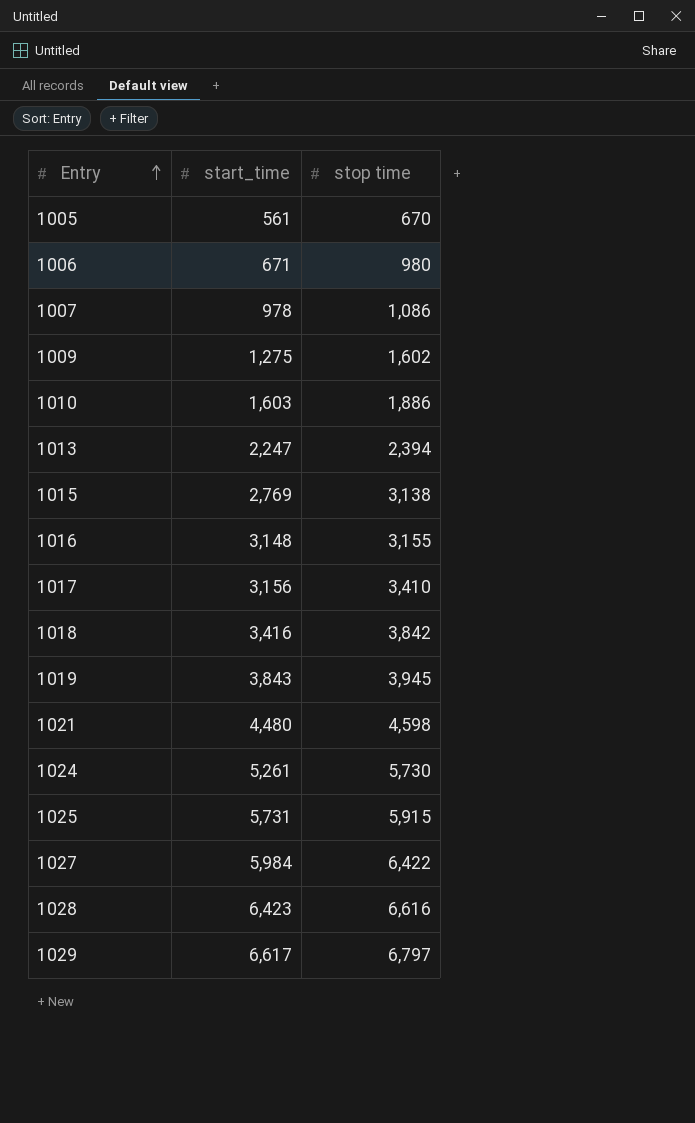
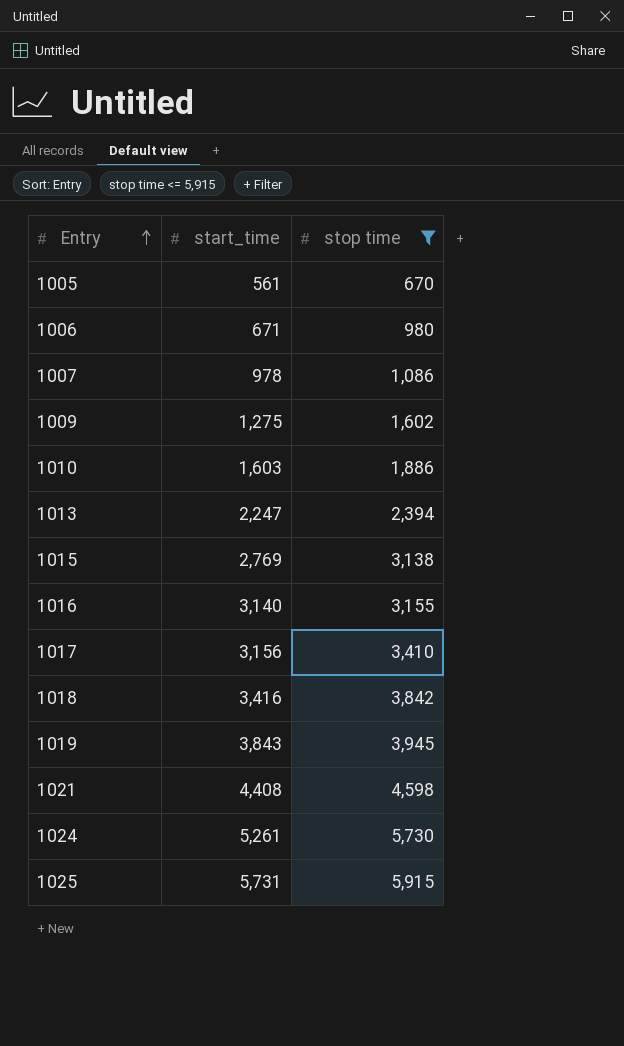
filter: none -> stop time <= 5,915
1016 | start_time: 3,148 -> 3,140
1021 | start_time: 4,480 -> 4,408

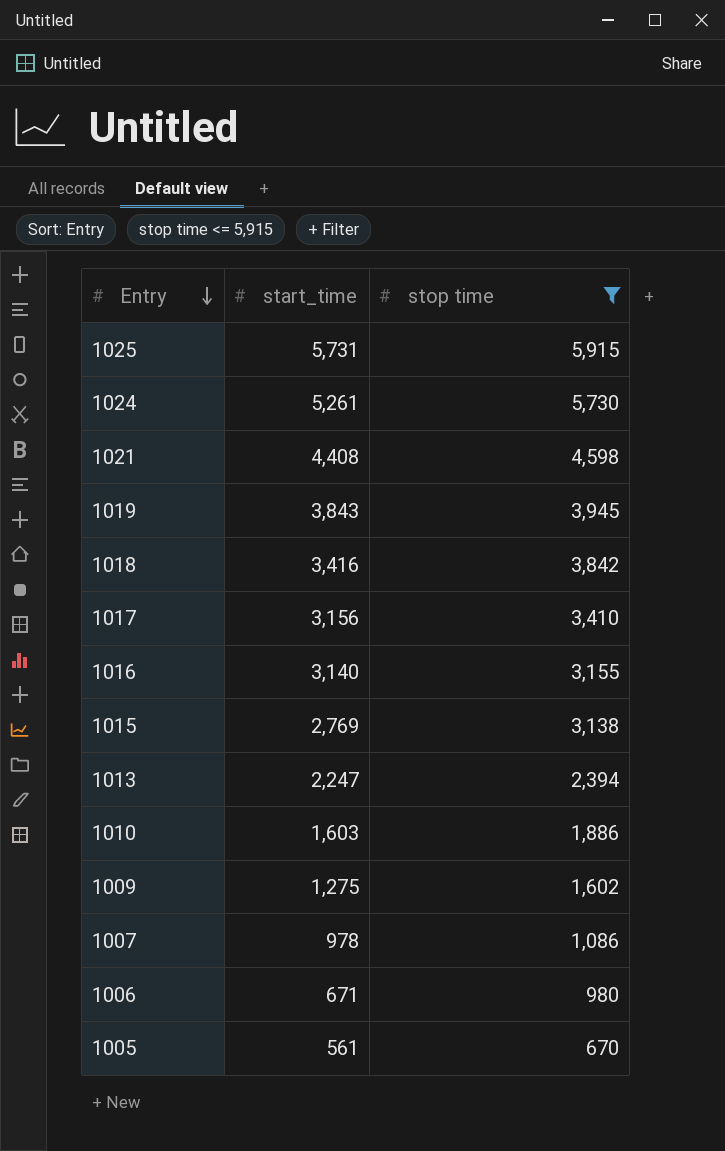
row order: Entry ascending -> Entry descending

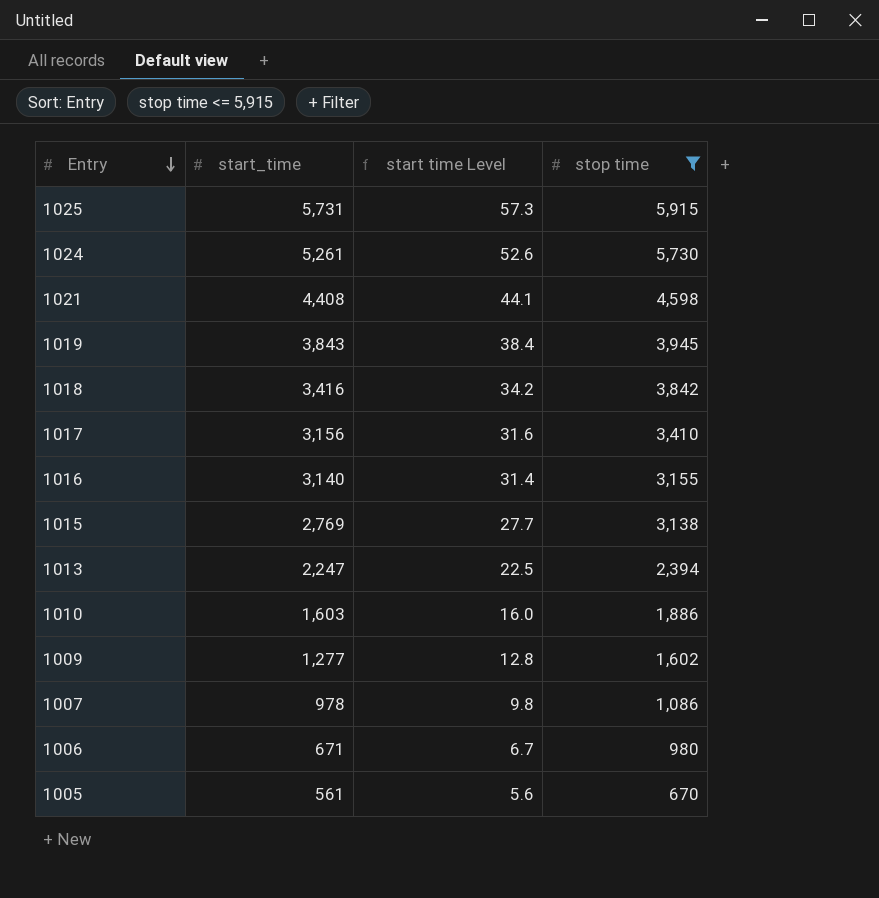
column start time Level | formula: none -> [start_time] * 0.01
1009 | start_time: 1,275 -> 1,277

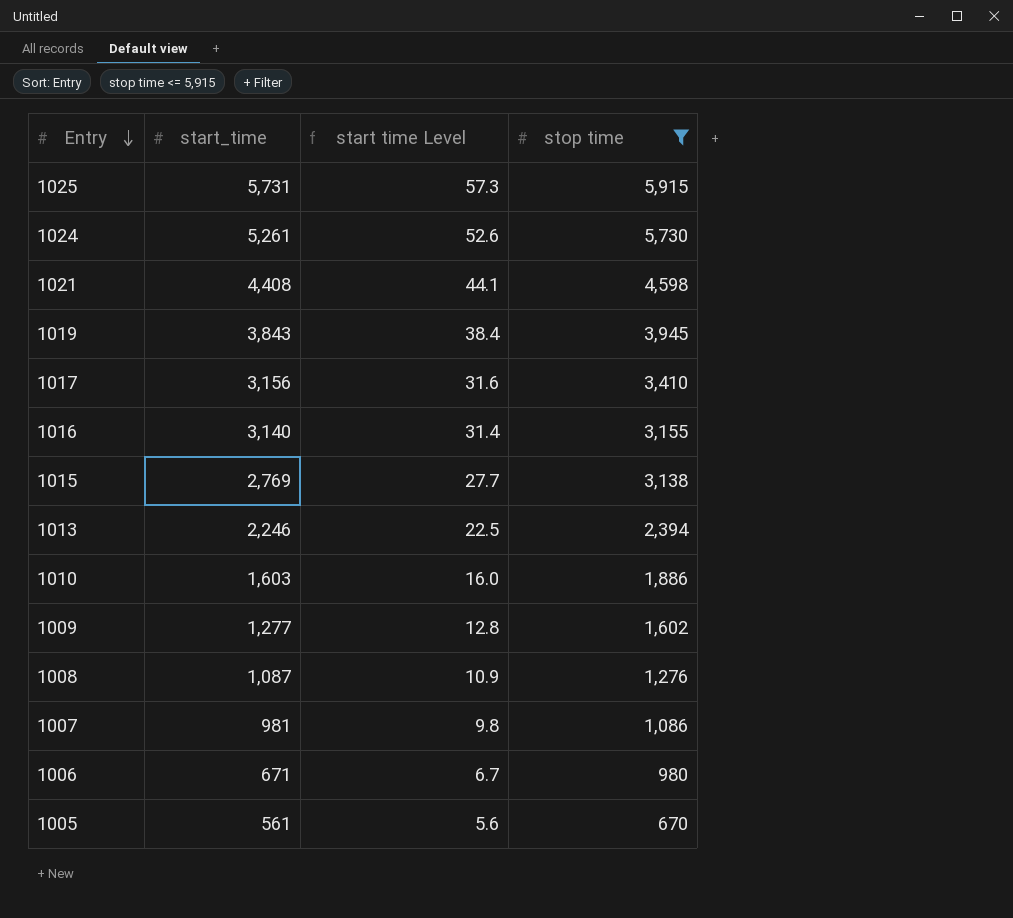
row 1018: 3,416 | 34.2 | 3,842 -> none
1013 | start_time: 2,247 -> 2,246
row 1008: none -> 1,087 | 10.9 | 1,276
1007 | start_time: 978 -> 981

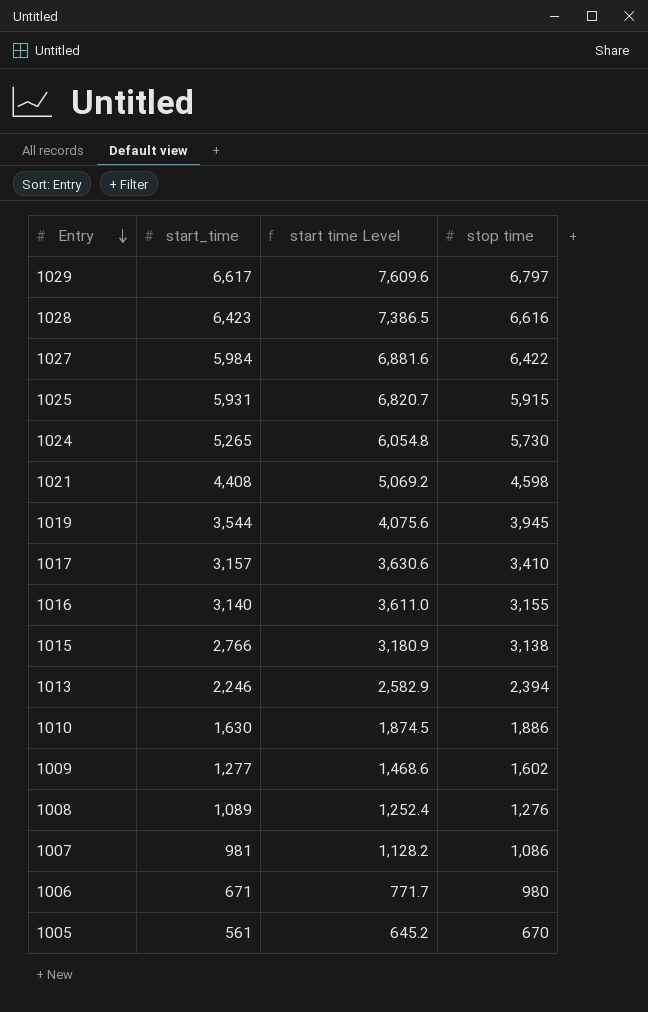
filter: stop time <= 5,915 -> none
column start time Level | formula: [start_time] * 0.01 -> [start_time] * 1.15
1025 | start_time: 5,731 -> 5,931
1024 | start_time: 5,261 -> 5,265
1019 | start_time: 3,843 -> 3,544
1017 | start_time: 3,156 -> 3,157
1015 | start_time: 2,769 -> 2,766
1010 | start_time: 1,603 -> 1,630
1008 | start_time: 1,087 -> 1,089

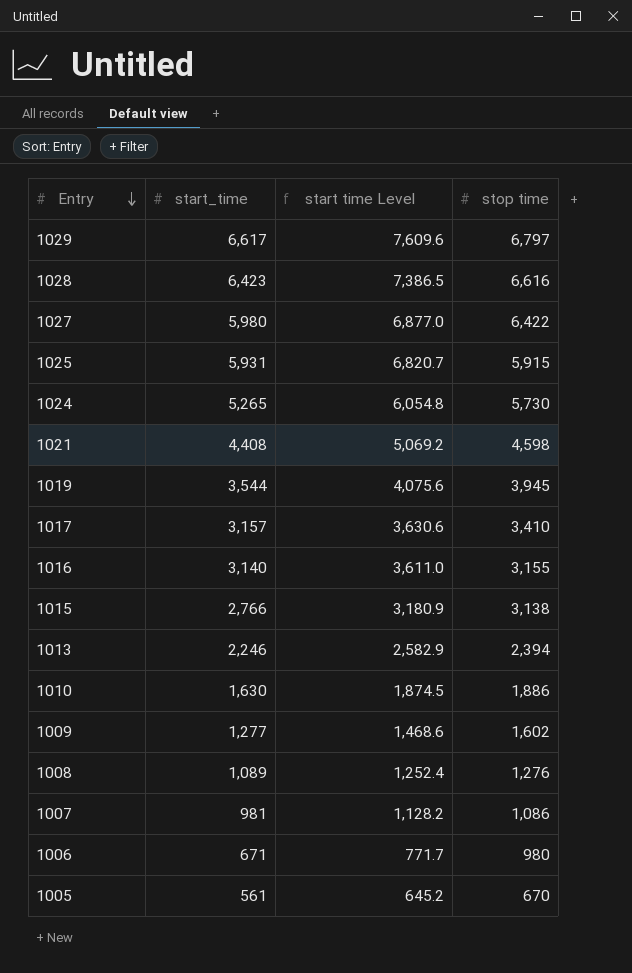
1027 | start_time: 5,984 -> 5,980
1027 | start time Level: 6,881.6 -> 6,877.0

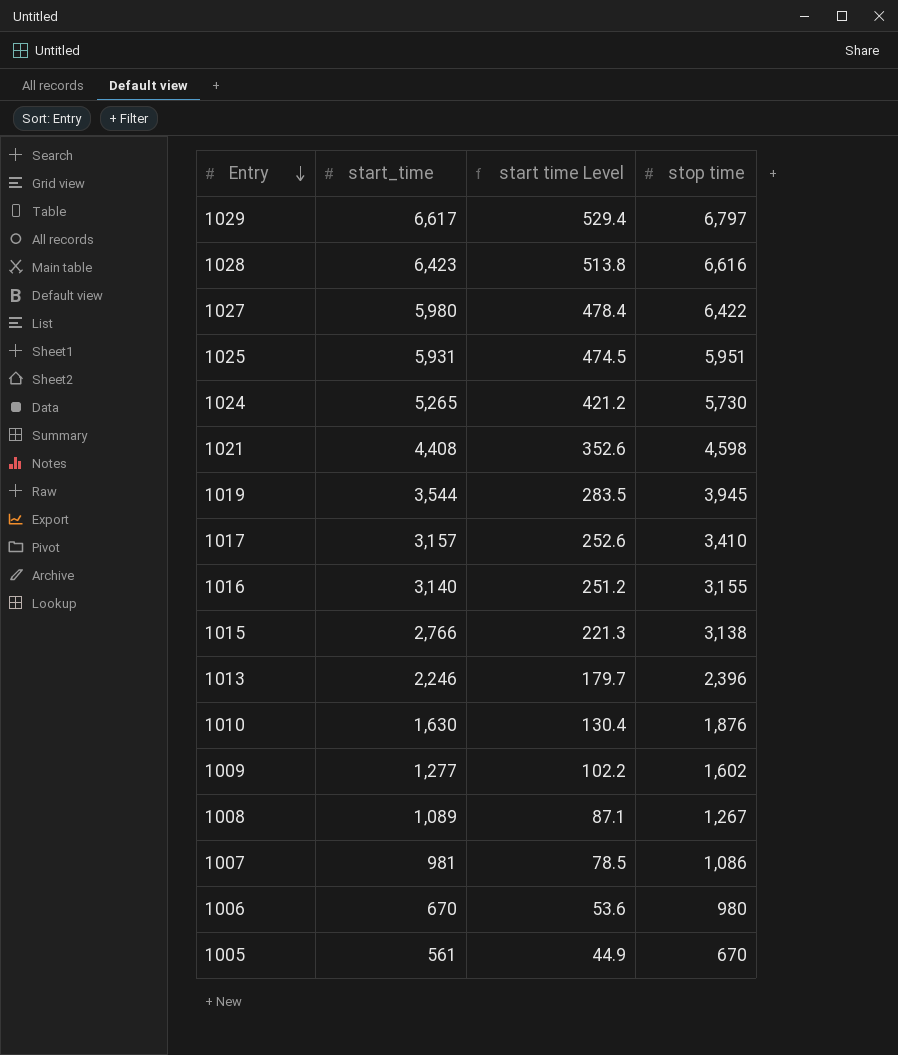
column start time Level | formula: [start_time] * 1.15 -> [start_time] * 0.08
1025 | stop time: 5,915 -> 5,951
1013 | stop time: 2,394 -> 2,396
1010 | stop time: 1,886 -> 1,876
1008 | stop time: 1,276 -> 1,267
1006 | start_time: 671 -> 670

